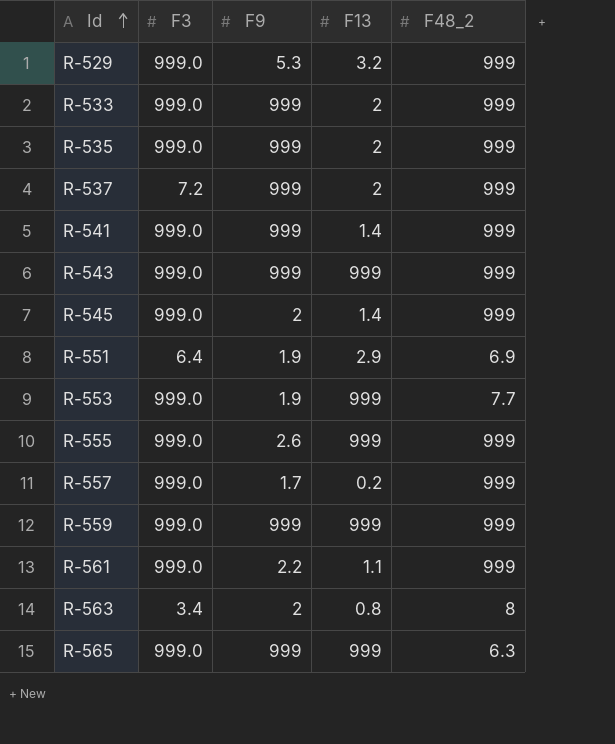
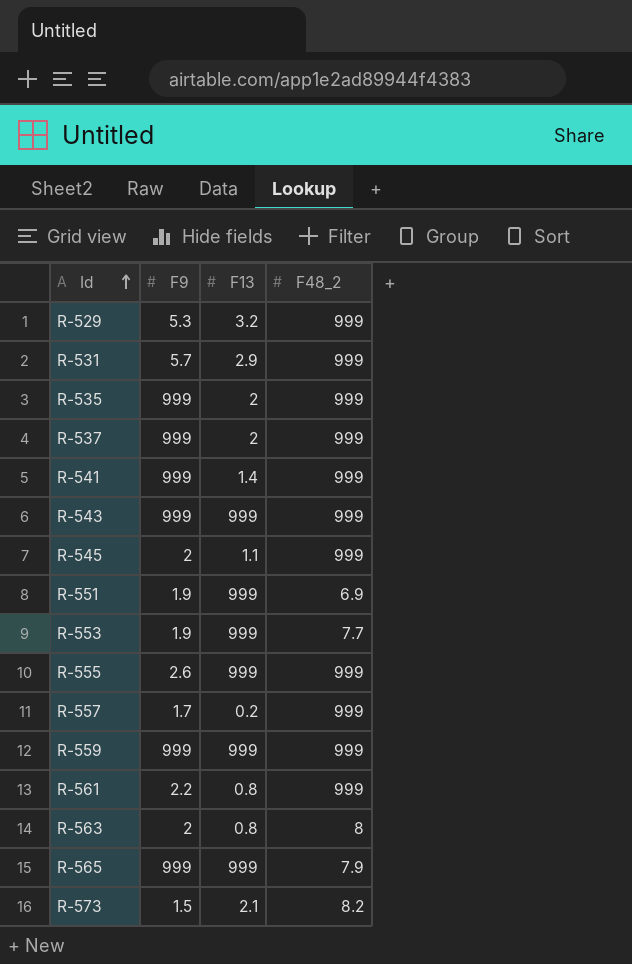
column F3 | position: 2 -> none
row R-533: 999.0 | 999 | 2 | 999 -> none
row R-531: none -> 5.7 | 2.9 | 999
R-545 | F13: 1.4 -> 1.1
R-551 | F13: 2.9 -> 999
R-561 | F13: 1.1 -> 0.8
R-565 | F48_2: 6.3 -> 7.9
row R-573: none -> 1.5 | 2.1 | 8.2

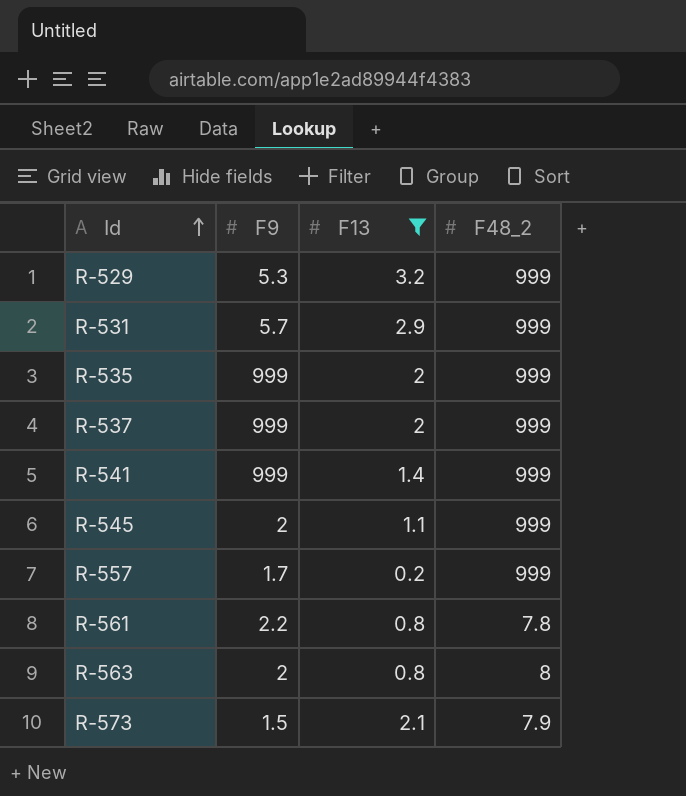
filter: none -> F13 != 999
R-561 | F48_2: 999 -> 7.8
R-573 | F48_2: 8.2 -> 7.9

